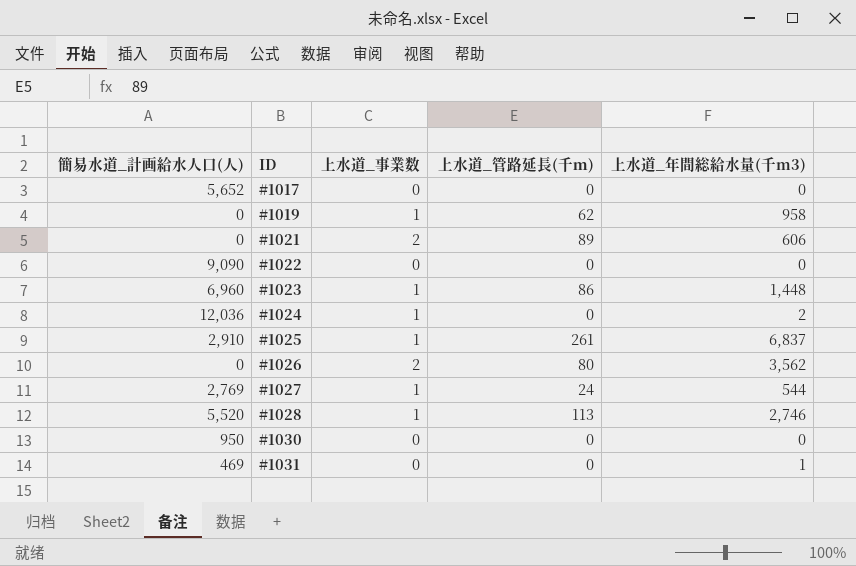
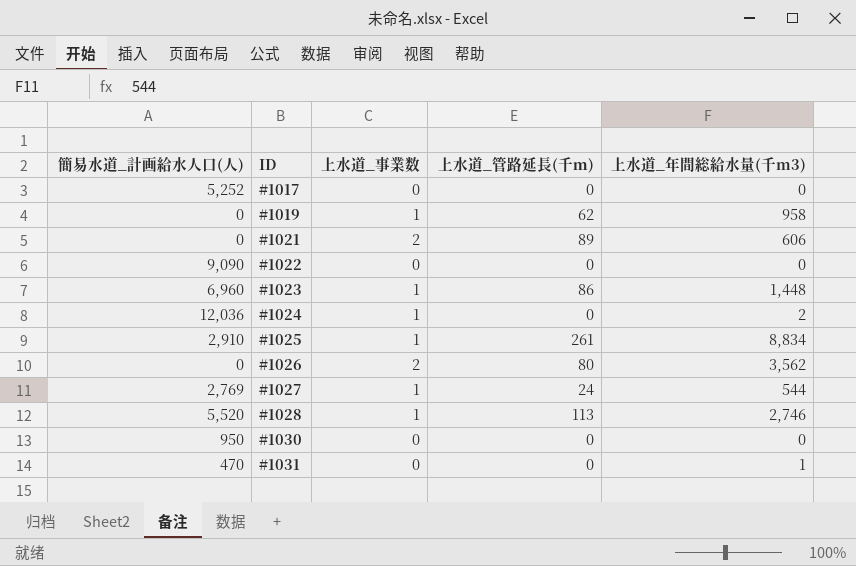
#1017 | 簡易水道_計画給水人口(人): 5,652 -> 5,252
#1025 | 上水道_年間総給水量(千m3): 6,837 -> 8,834
#1031 | 簡易水道_計画給水人口(人): 469 -> 470

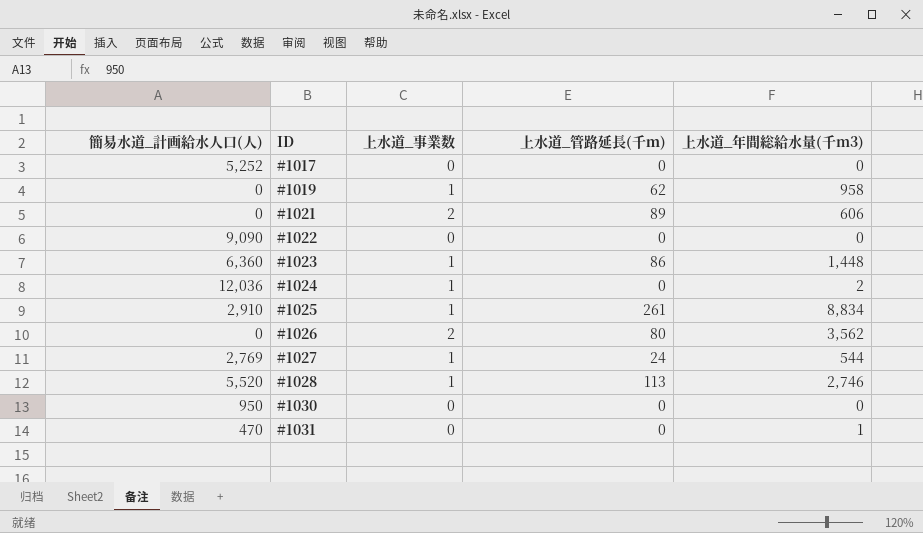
#1023 | 簡易水道_計画給水人口(人): 6,960 -> 6,360

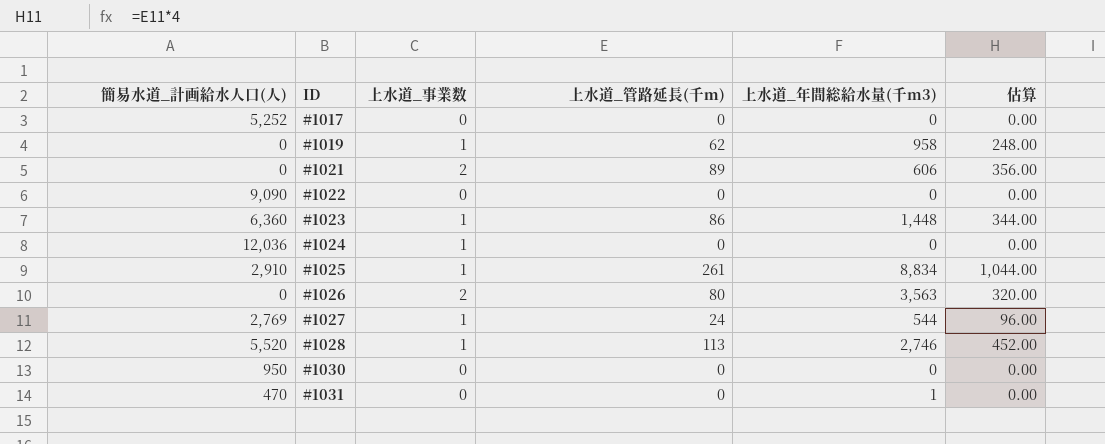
column 估算 | formula: none -> [上水道_管路延長(千ｍ)] * 4
#1024 | 上水道_年間総給水量(千m3): 2 -> 0
#1026 | 上水道_年間総給水量(千m3): 3,562 -> 3,563

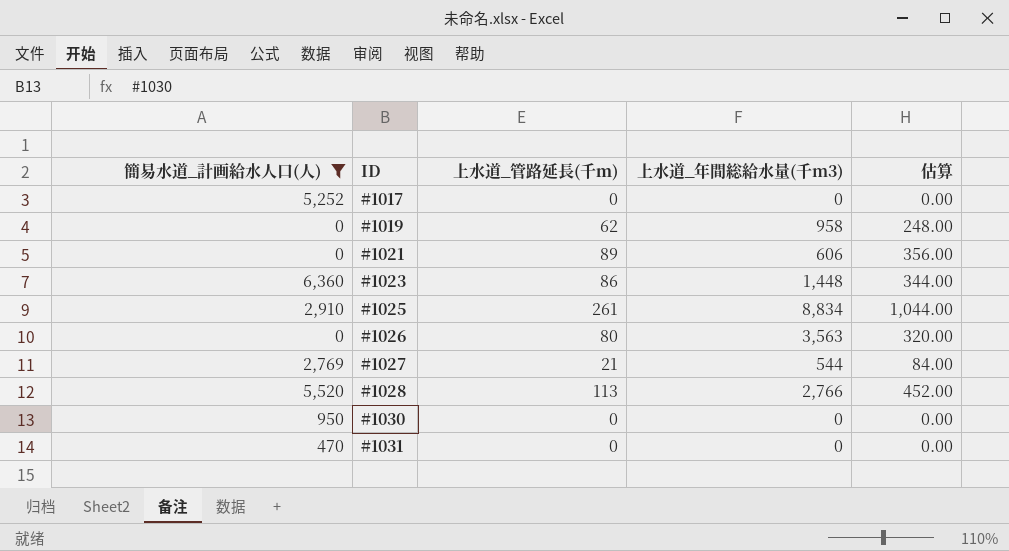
filter: none -> 簡易水道_計画給水人口(人) <= 6,360
column 上水道_事業数 | position: 3 -> none
#1027 | 上水道_管路延長(千ｍ): 24 -> 21
#1027 | 估算: 96.00 -> 84.00
#1028 | 上水道_年間総給水量(千m3): 2,746 -> 2,766
#1031 | 上水道_年間総給水量(千m3): 1 -> 0

